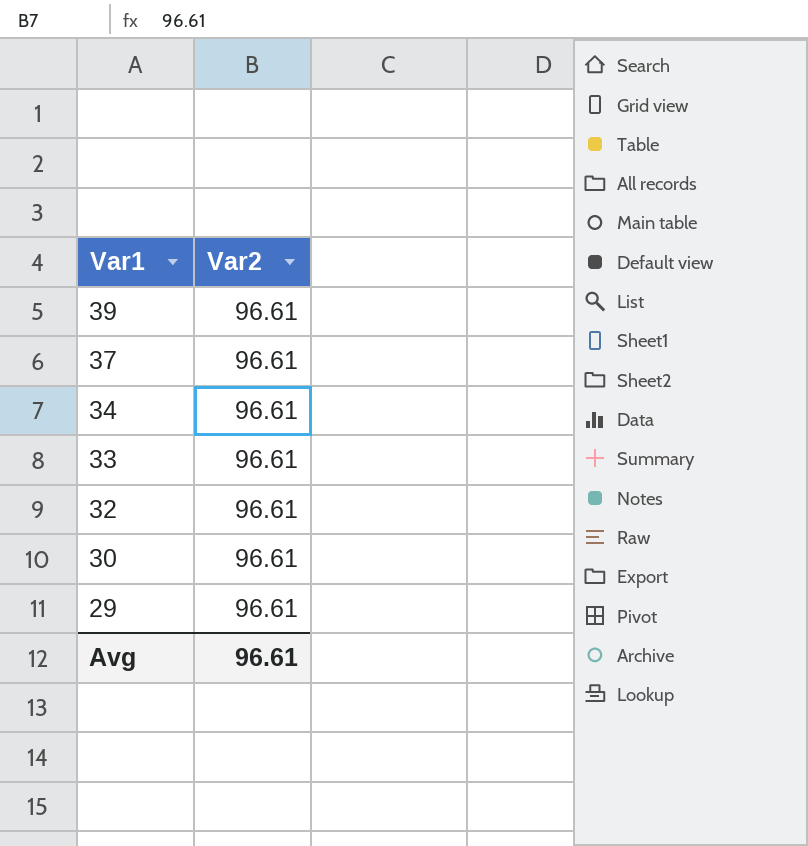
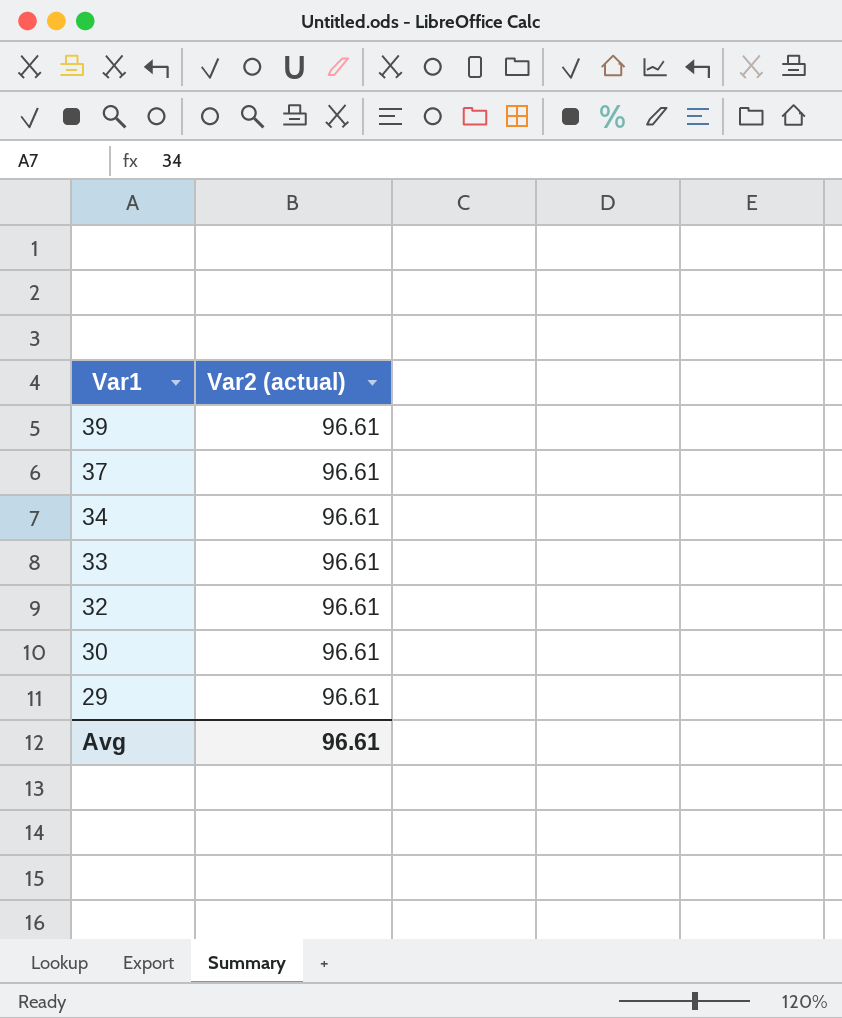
column name: Var2 -> Var2 (actual)

